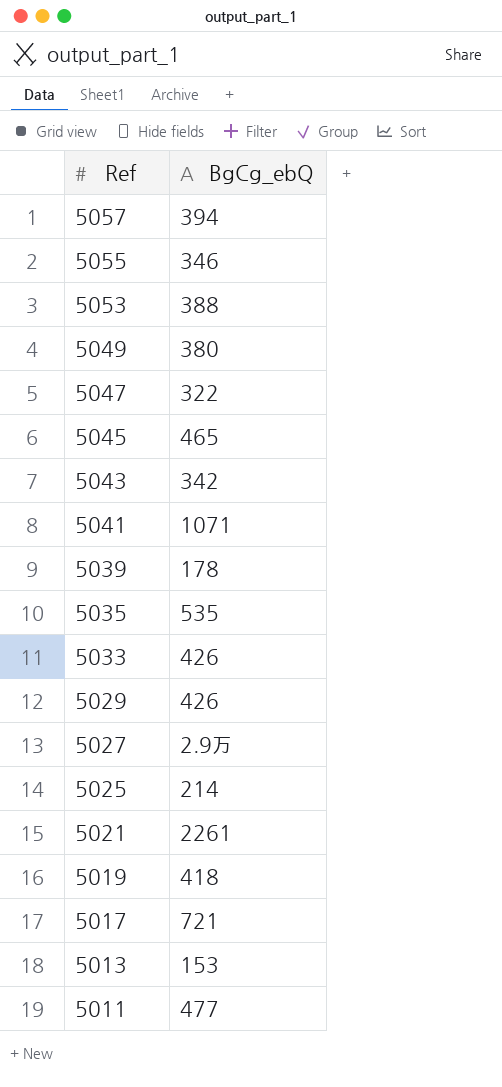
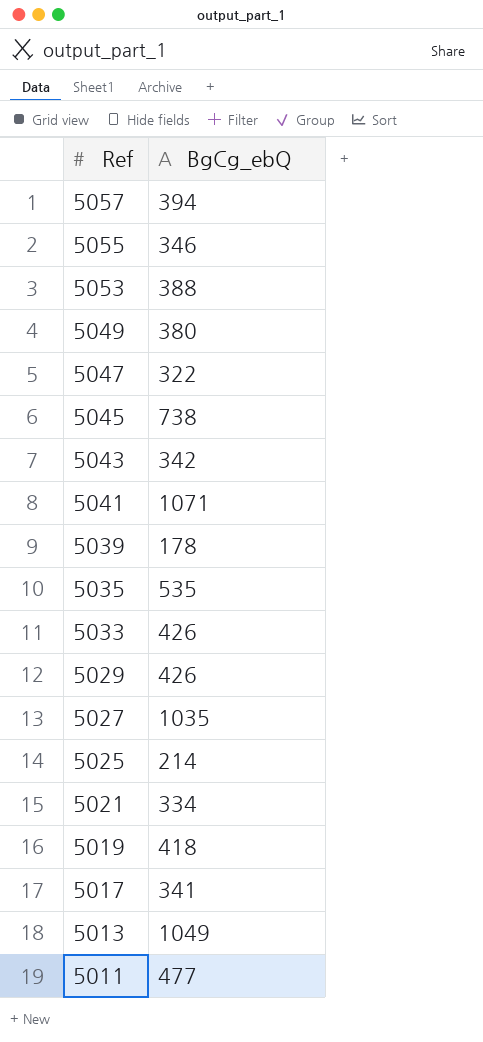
5045 | BgCg_ebQ: 465 -> 738
5027 | BgCg_ebQ: 2.9万 -> 1035
5021 | BgCg_ebQ: 2261 -> 334
5017 | BgCg_ebQ: 721 -> 341
5013 | BgCg_ebQ: 153 -> 1049

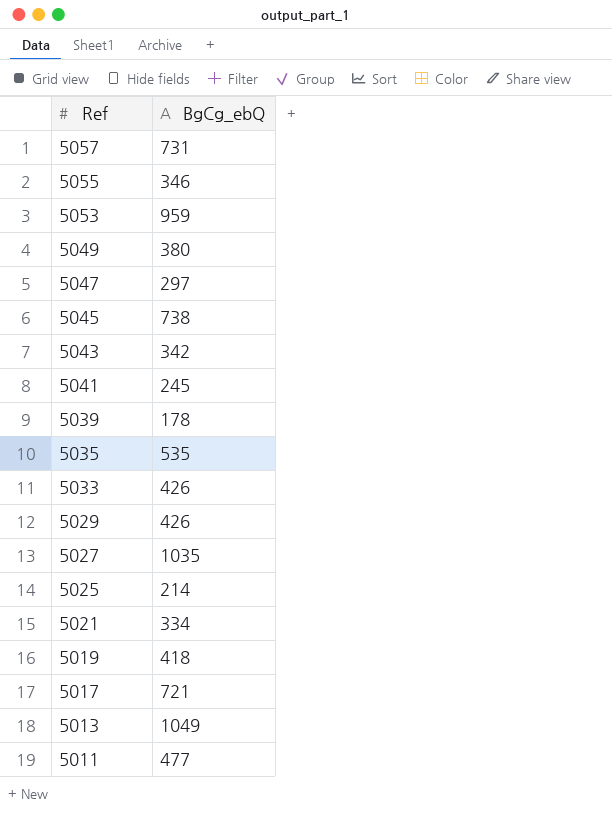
5057 | BgCg_ebQ: 394 -> 731
5053 | BgCg_ebQ: 388 -> 959
5047 | BgCg_ebQ: 322 -> 297
5041 | BgCg_ebQ: 1071 -> 245
5017 | BgCg_ebQ: 341 -> 721

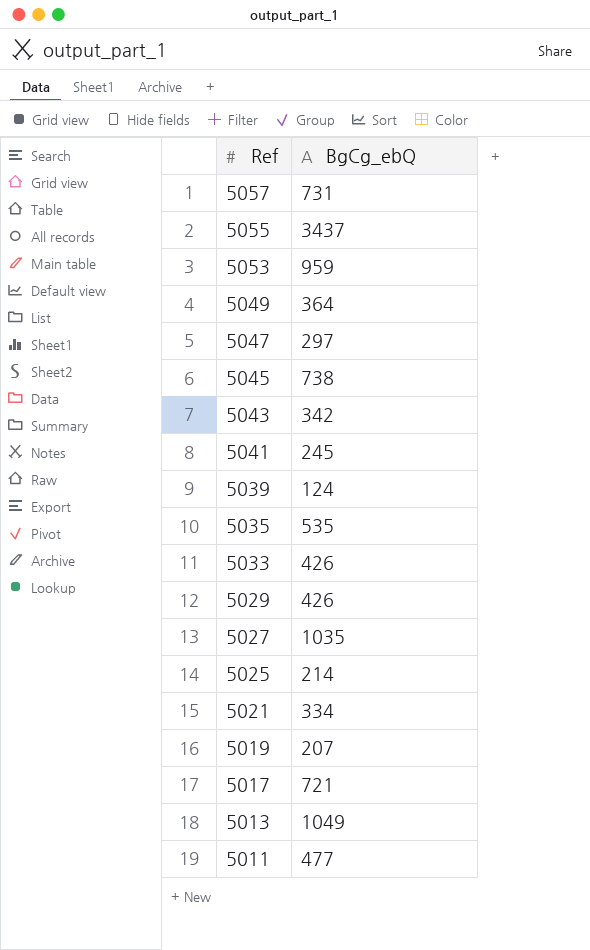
5055 | BgCg_ebQ: 346 -> 3437
5049 | BgCg_ebQ: 380 -> 364
5039 | BgCg_ebQ: 178 -> 124
5019 | BgCg_ebQ: 418 -> 207

